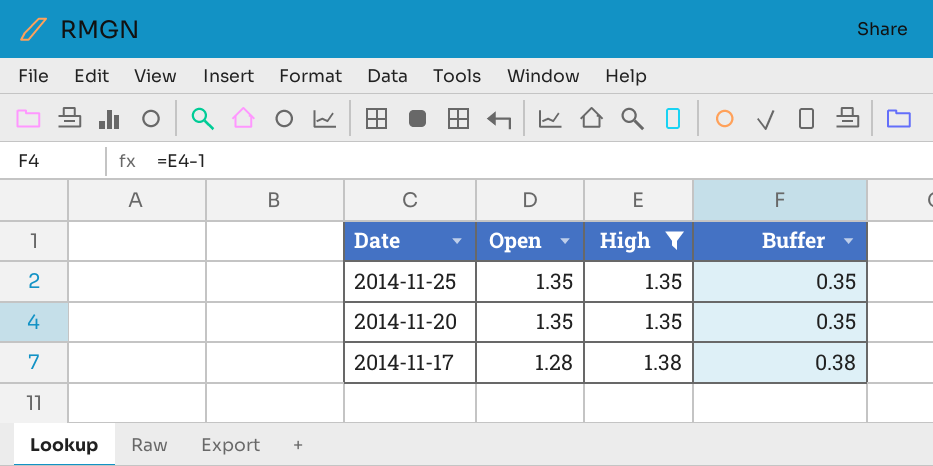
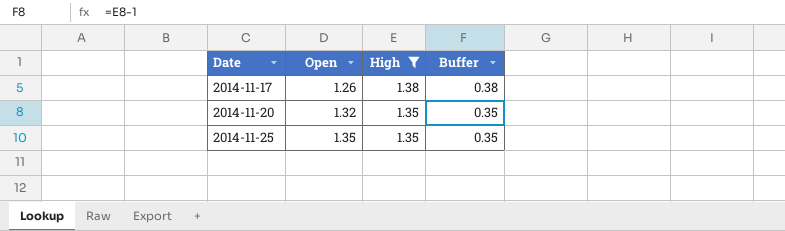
row order: Date descending -> Date ascending
2014-11-17 | Open: 1.28 -> 1.26
2014-11-20 | Open: 1.35 -> 1.32

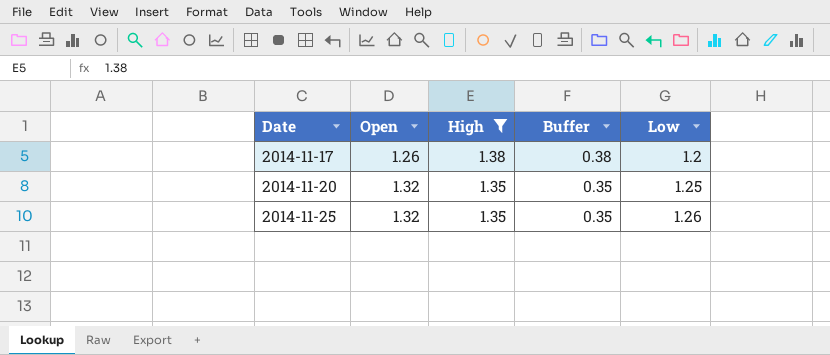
column Low | position: none -> 5
2014-11-25 | Open: 1.35 -> 1.32

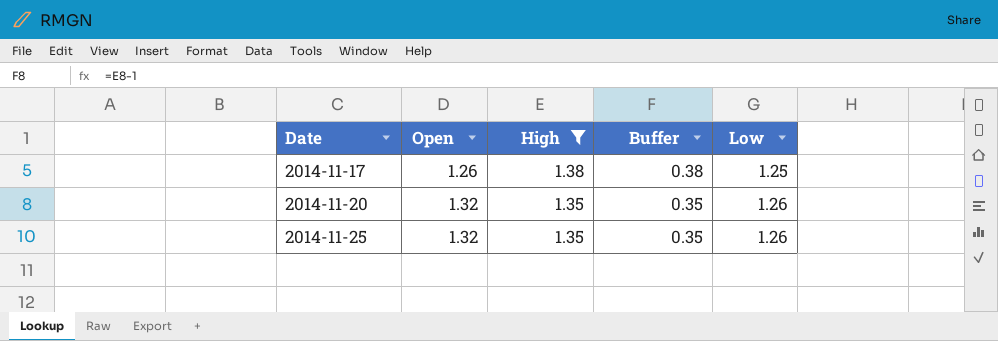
2014-11-17 | Low: 1.2 -> 1.25
2014-11-20 | Low: 1.25 -> 1.26

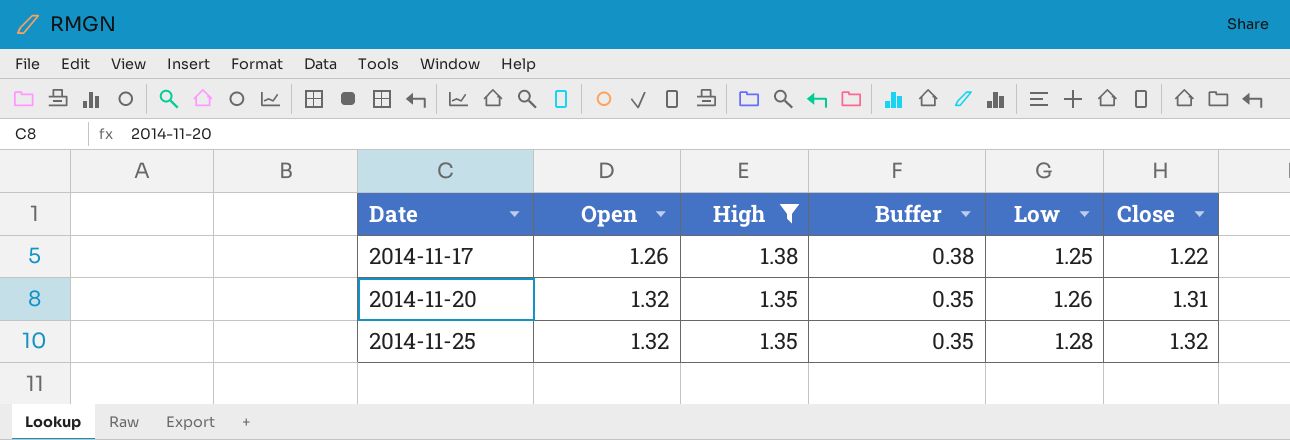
column Close | position: none -> 6
2014-11-25 | Low: 1.26 -> 1.28

